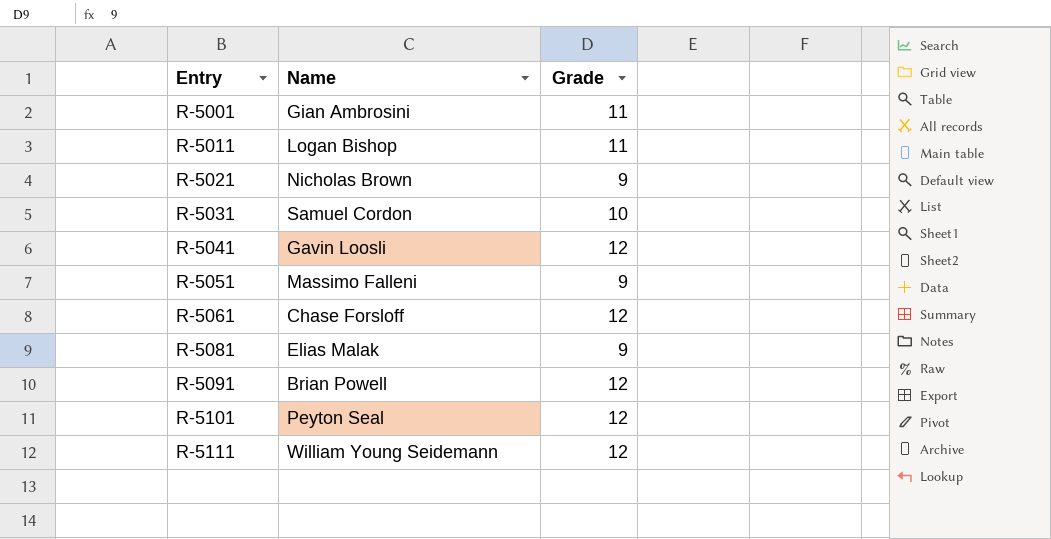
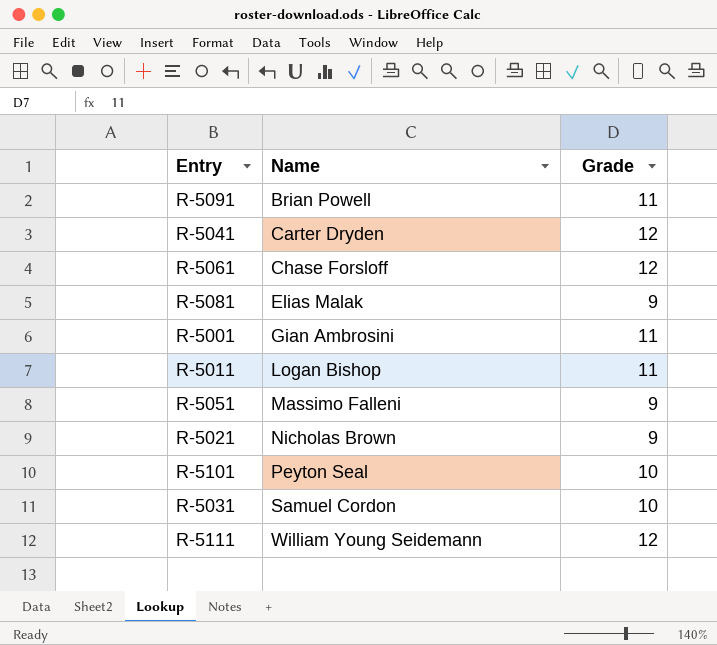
row order: Entry ascending -> Name ascending
R-5091 | Grade: 12 -> 11
R-5041 | Name: Gavin Loosli -> Carter Dryden
R-5101 | Grade: 12 -> 10

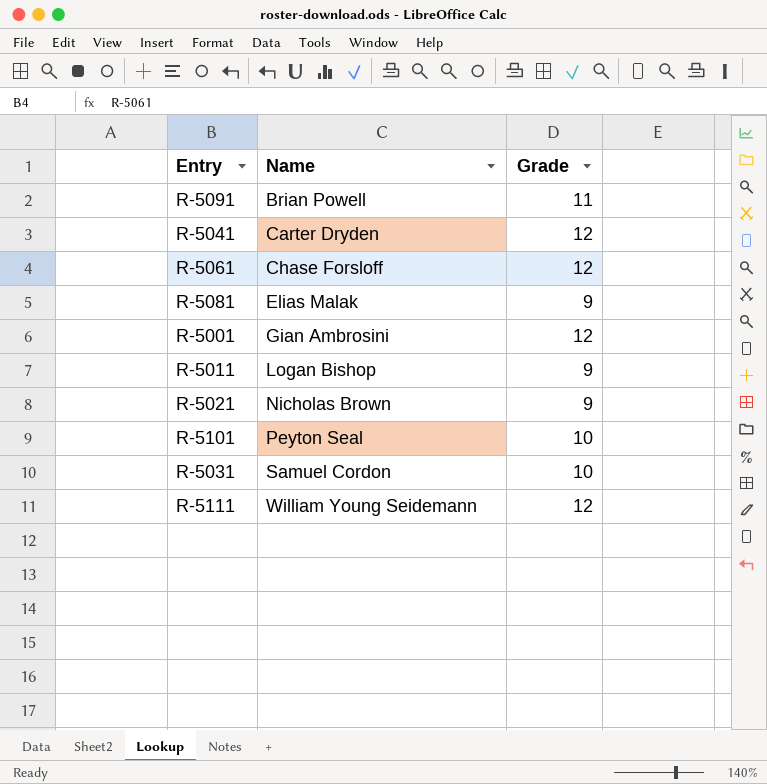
row R-5051: Massimo Falleni | 9 -> none
R-5001 | Grade: 11 -> 12
R-5011 | Grade: 11 -> 9

